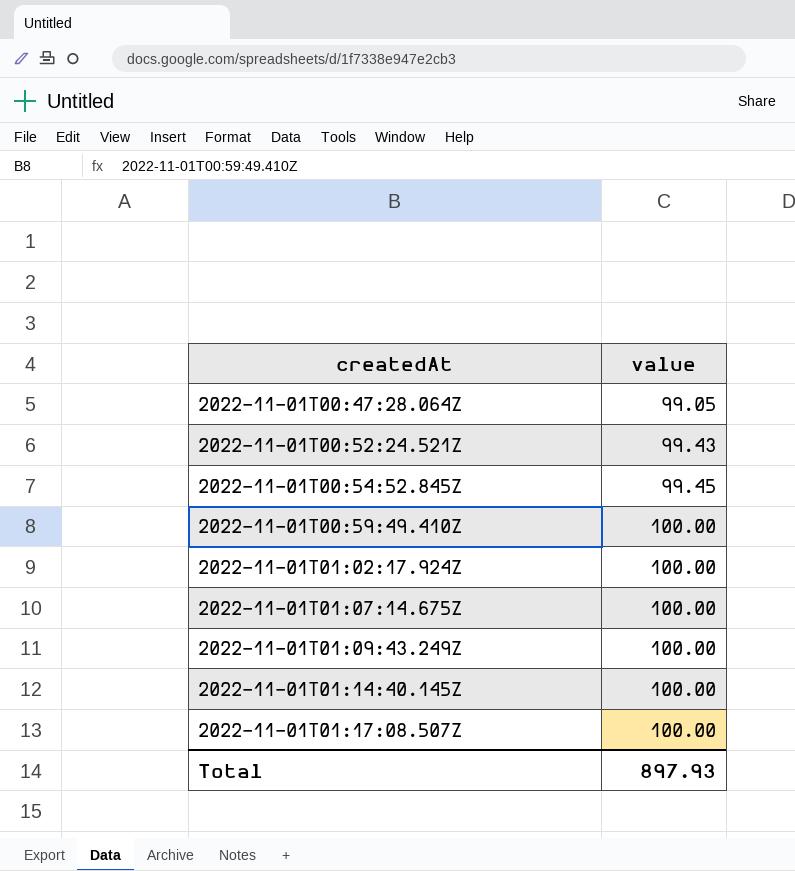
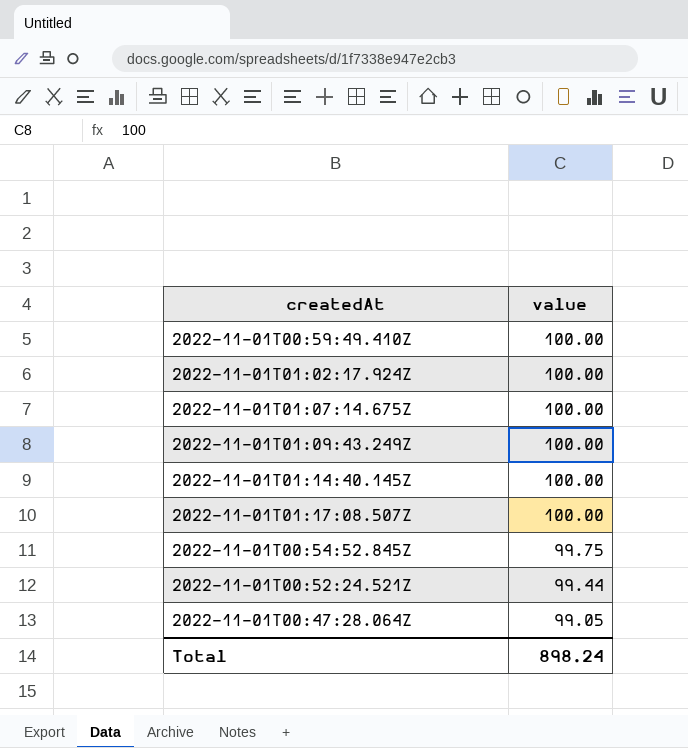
row order: createdAt ascending -> value descending
2022-11-01T00:54:52.845Z | value: 99.45 -> 99.75
2022-11-01T00:52:24.521Z | value: 99.43 -> 99.44
Total | value: 897.93 -> 898.24

